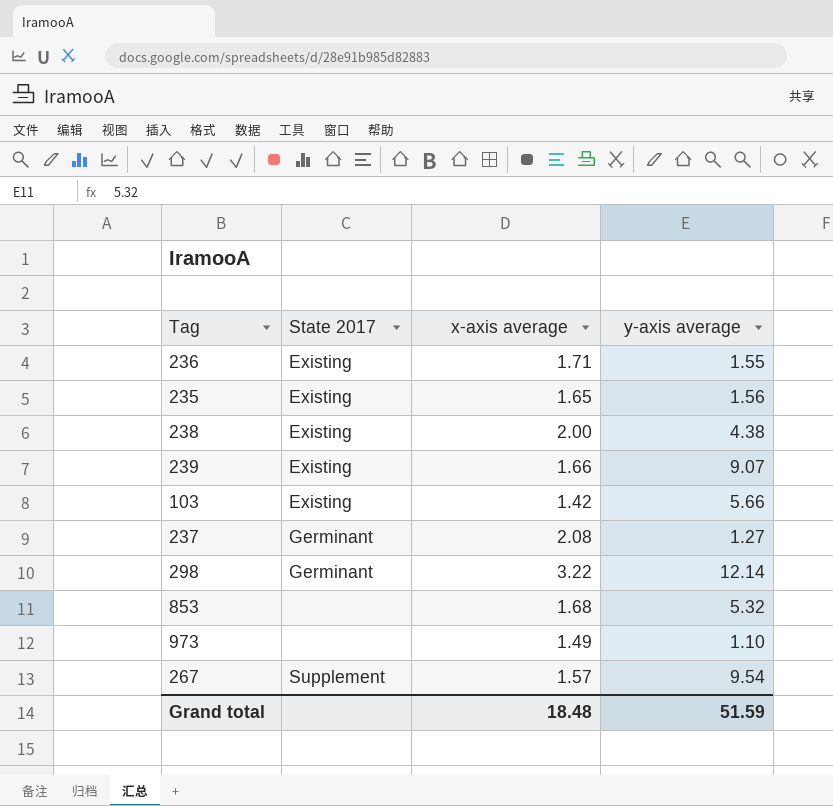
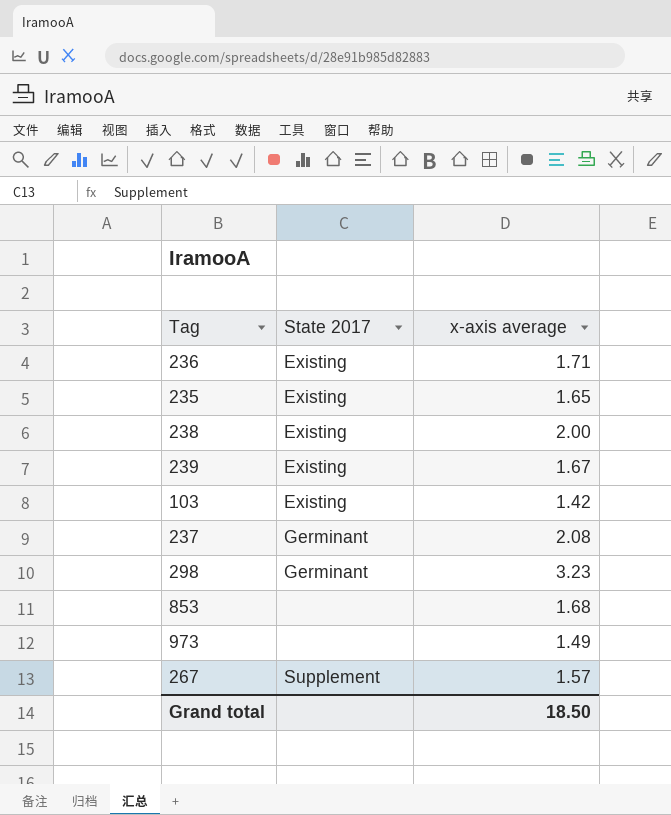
column y-axis average | position: 4 -> none
239 | x-axis average: 1.66 -> 1.67
298 | x-axis average: 3.22 -> 3.23
Grand total | x-axis average: 18.48 -> 18.50

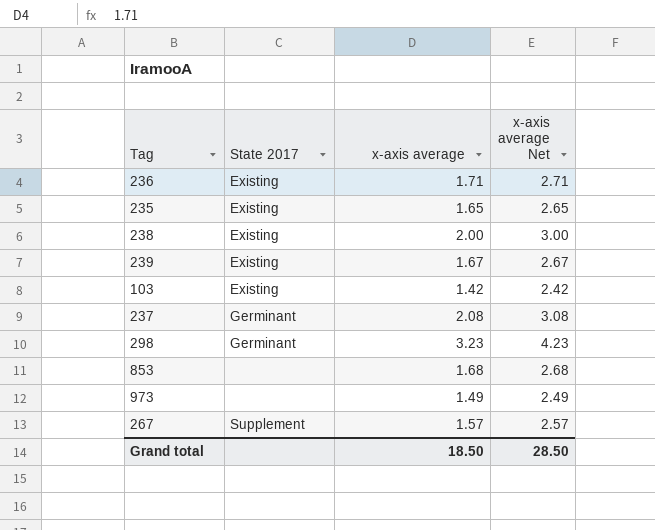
column x-axis average Net | formula: none -> [x-axis average] + 1

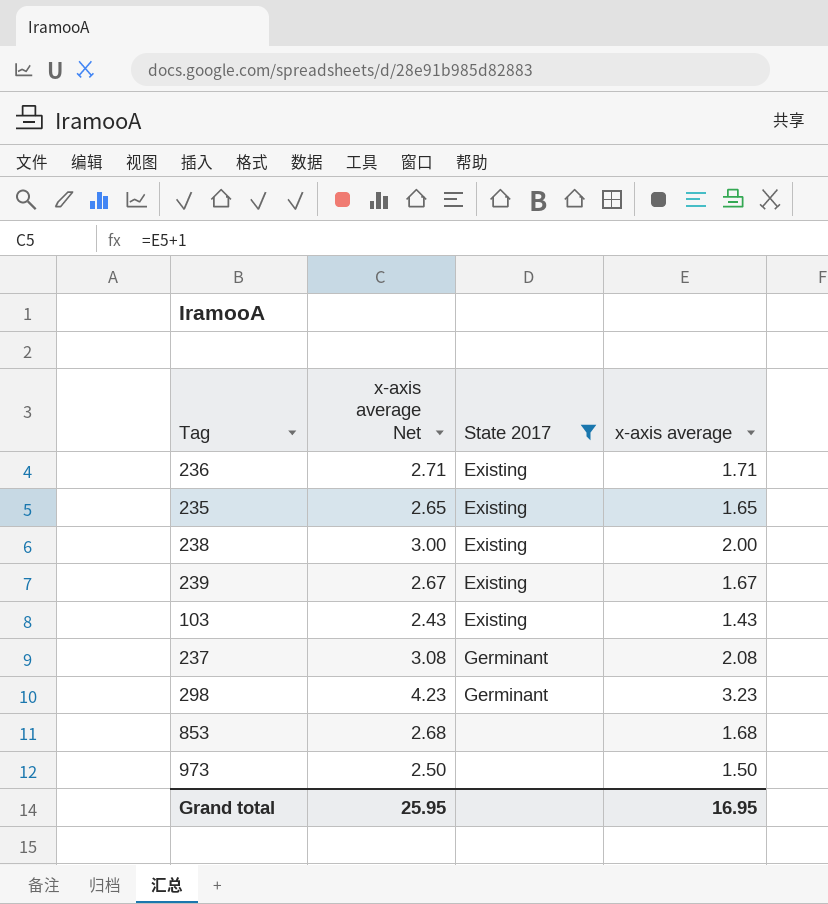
filter: none -> State 2017 != Supplement
column x-axis average Net | position: 4 -> 2
103 | x-axis average Net: 2.42 -> 2.43
103 | x-axis average: 1.42 -> 1.43
973 | x-axis average Net: 2.49 -> 2.50
973 | x-axis average: 1.49 -> 1.50
Grand total | x-axis average Net: 28.50 -> 25.95
Grand total | x-axis average: 18.50 -> 16.95

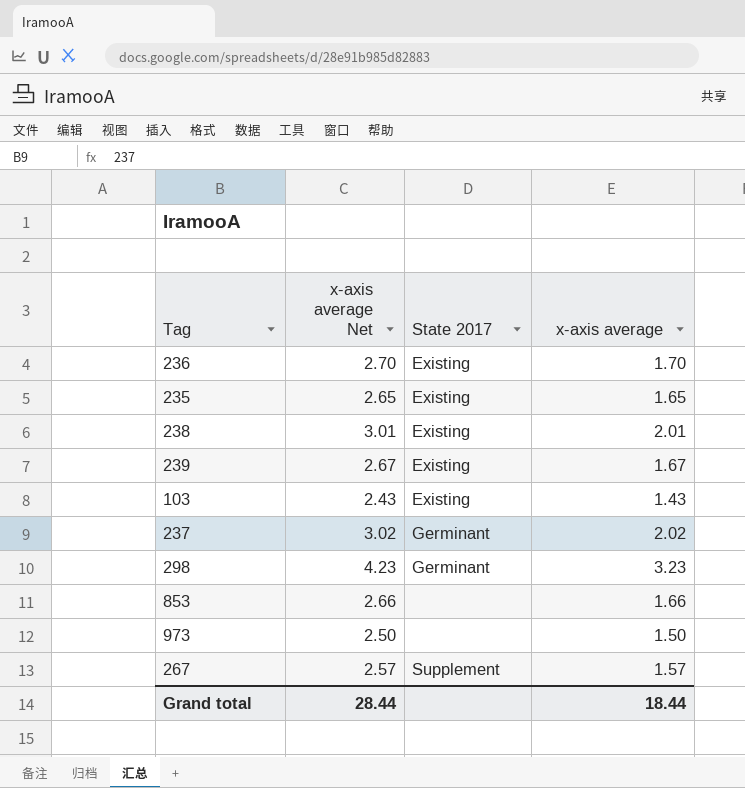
filter: State 2017 != Supplement -> none
236 | x-axis average Net: 2.71 -> 2.70
236 | x-axis average: 1.71 -> 1.70
238 | x-axis average Net: 3.00 -> 3.01
238 | x-axis average: 2.00 -> 2.01
237 | x-axis average Net: 3.08 -> 3.02
237 | x-axis average: 2.08 -> 2.02
853 | x-axis average Net: 2.68 -> 2.66
853 | x-axis average: 1.68 -> 1.66
Grand total | x-axis average Net: 25.95 -> 28.44
Grand total | x-axis average: 16.95 -> 18.44

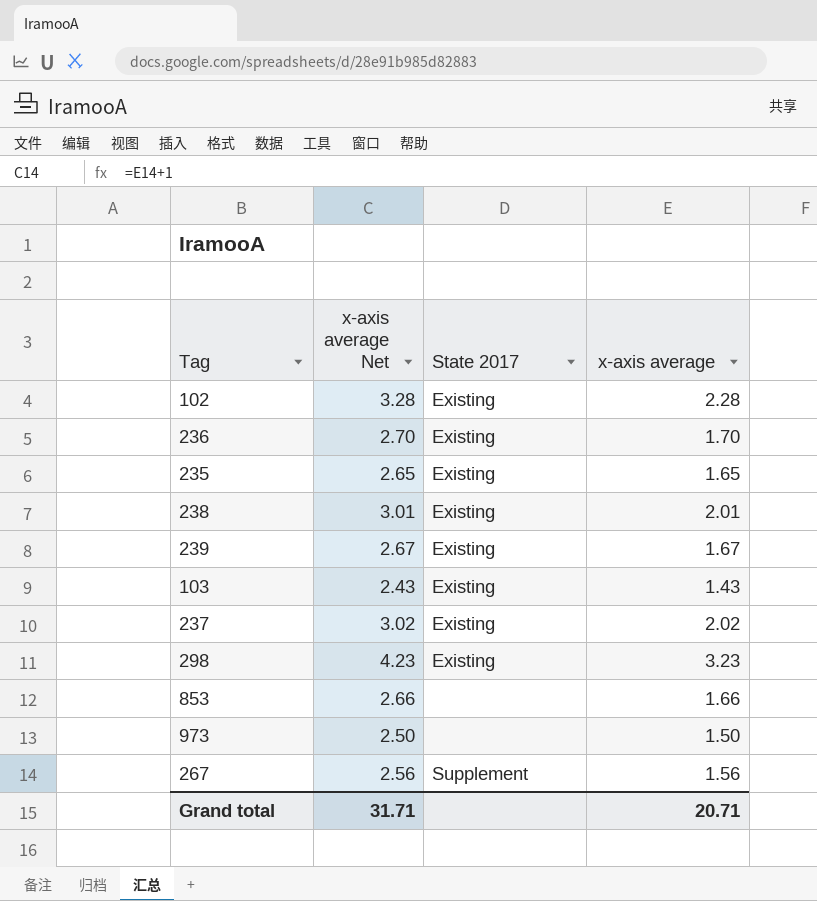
row 102: none -> 3.28 | Existing | 2.28
237 | State 2017: Germinant -> Existing
298 | State 2017: Germinant -> Existing
267 | x-axis average Net: 2.57 -> 2.56
267 | x-axis average: 1.57 -> 1.56
Grand total | x-axis average Net: 28.44 -> 31.71
Grand total | x-axis average: 18.44 -> 20.71

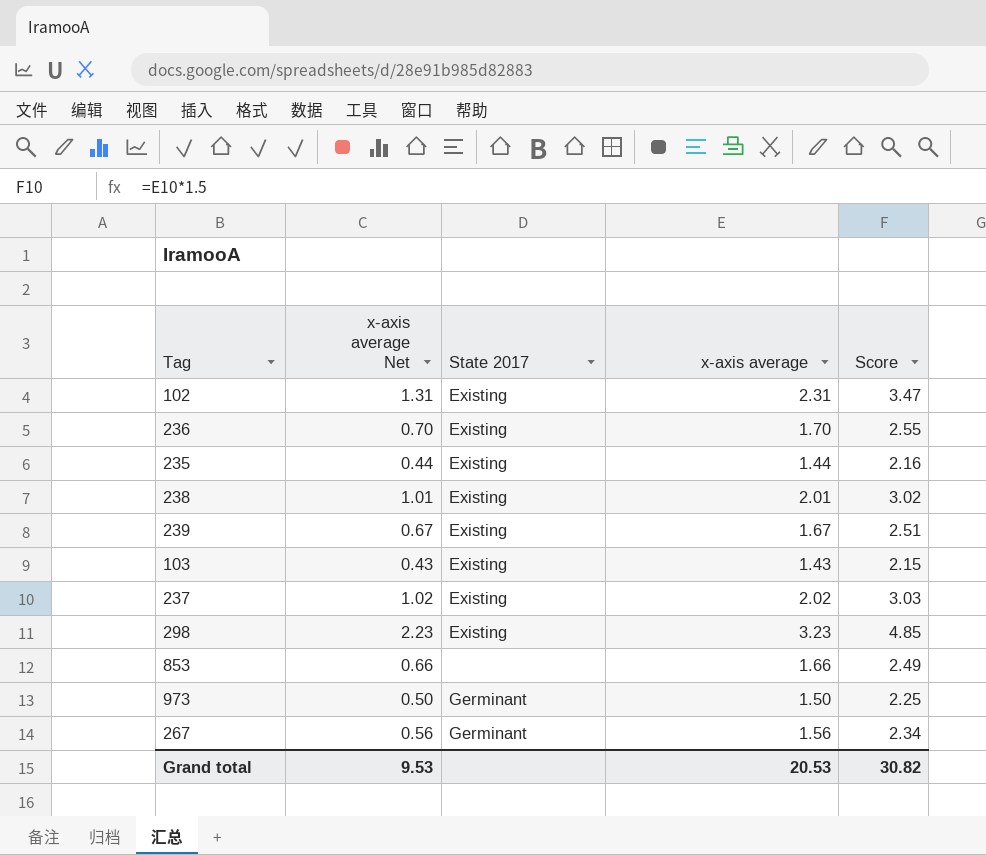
column x-axis average Net | formula: [x-axis average] + 1 -> [x-axis average] - 1
column Score | formula: none -> [x-axis average] * 1.5
102 | x-axis average: 2.28 -> 2.31
235 | x-axis average: 1.65 -> 1.44
973 | State 2017: none -> Germinant
267 | State 2017: Supplement -> Germinant
Grand total | x-axis average Net: 31.71 -> 9.53
Grand total | x-axis average: 20.71 -> 20.53

